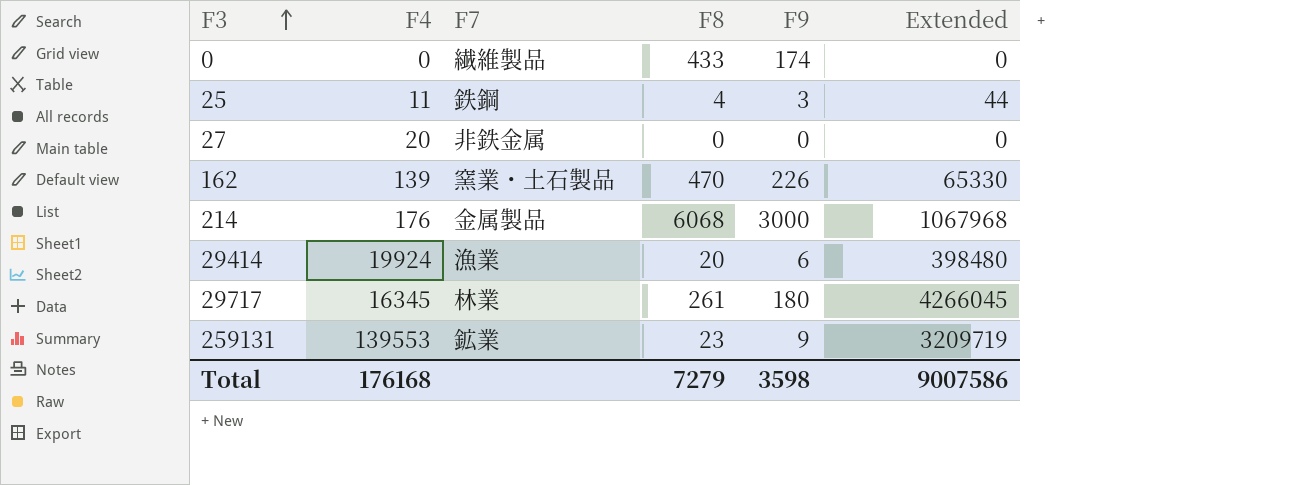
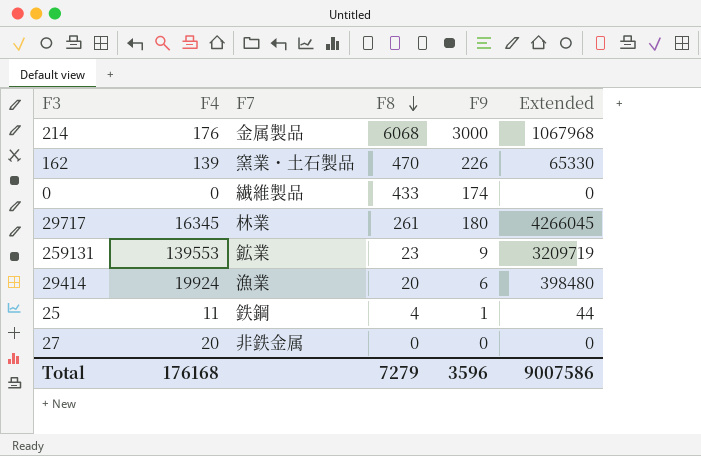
row order: F3 ascending -> F8 descending
25 | F9: 3 -> 1
Total | F9: 3598 -> 3596

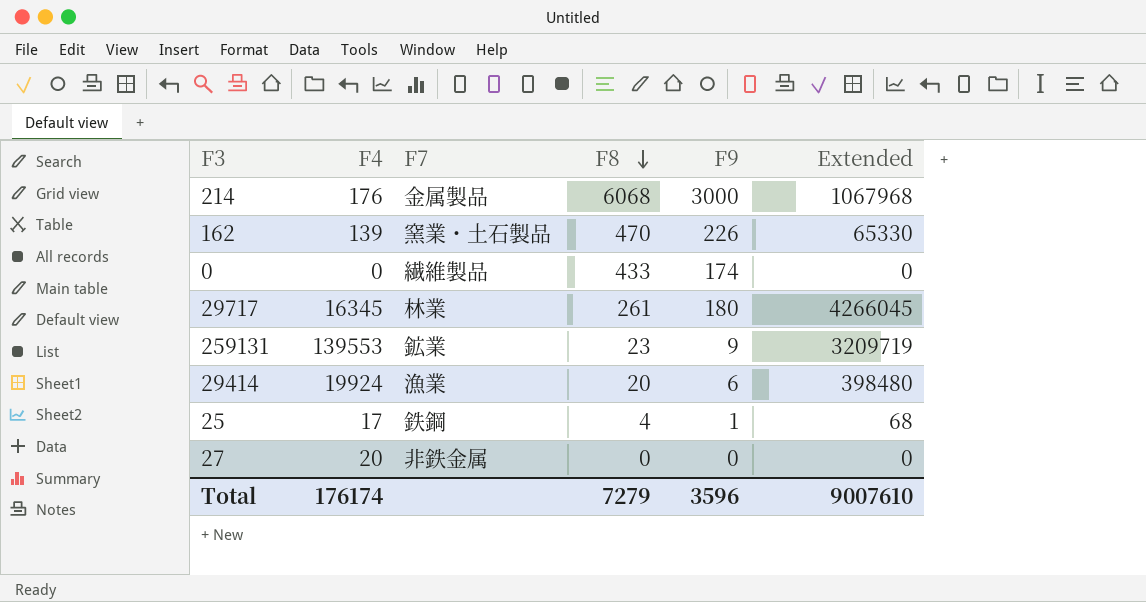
25 | F4: 11 -> 17
25 | Extended: 44 -> 68
Total | F4: 176168 -> 176174
Total | Extended: 9007586 -> 9007610

